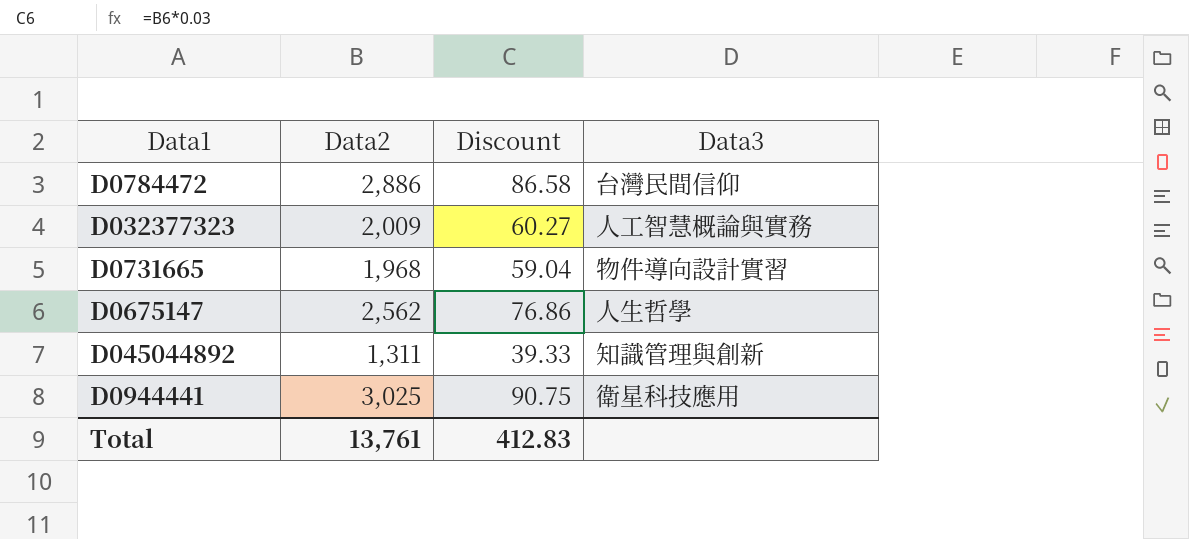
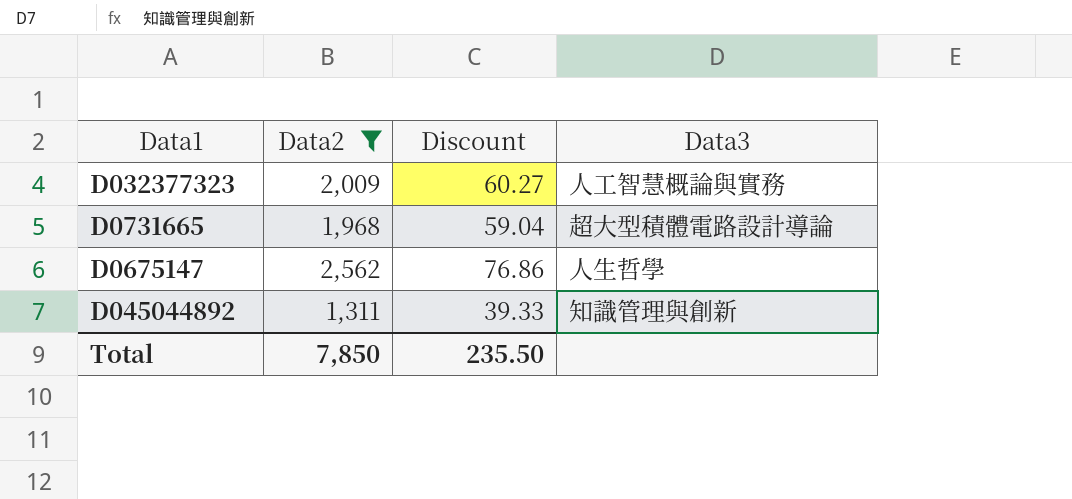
filter: none -> Data2 <= 2,562
D0731665 | Data3: 物件導向設計實習 -> 超大型積體電路設計導論
Total | Data2: 13,761 -> 7,850
Total | Discount: 412.83 -> 235.50

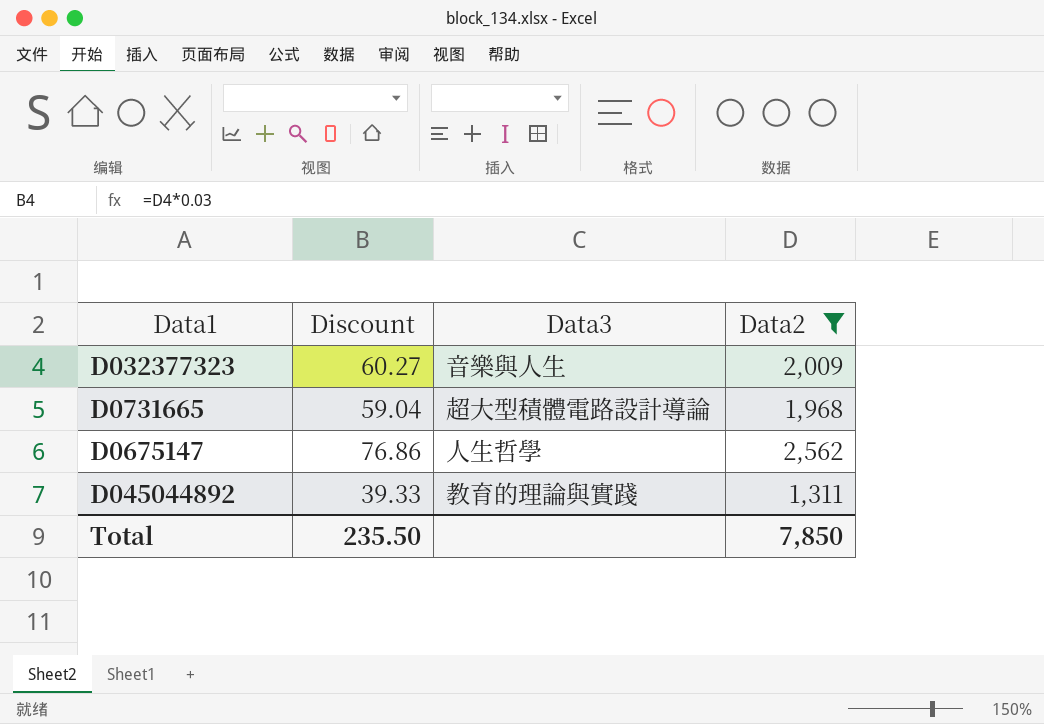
column Data2 | position: 2 -> 4
D032377323 | Data3: 人工智慧概論與實務 -> 音樂與人生
D045044892 | Data3: 知識管理與創新 -> 教育的理論與實踐

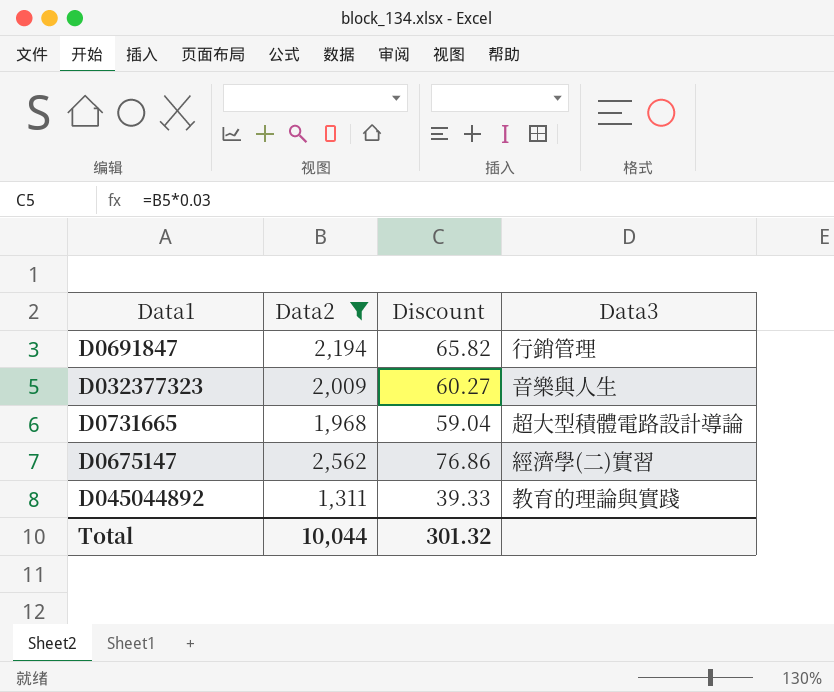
column Data2 | position: 4 -> 2
row D0691847: none -> 2,194 | 65.82 | 行銷管理
D0675147 | Data3: 人生哲學 -> 經濟學(二)實習
Total | Data2: 7,850 -> 10,044
Total | Discount: 235.50 -> 301.32

